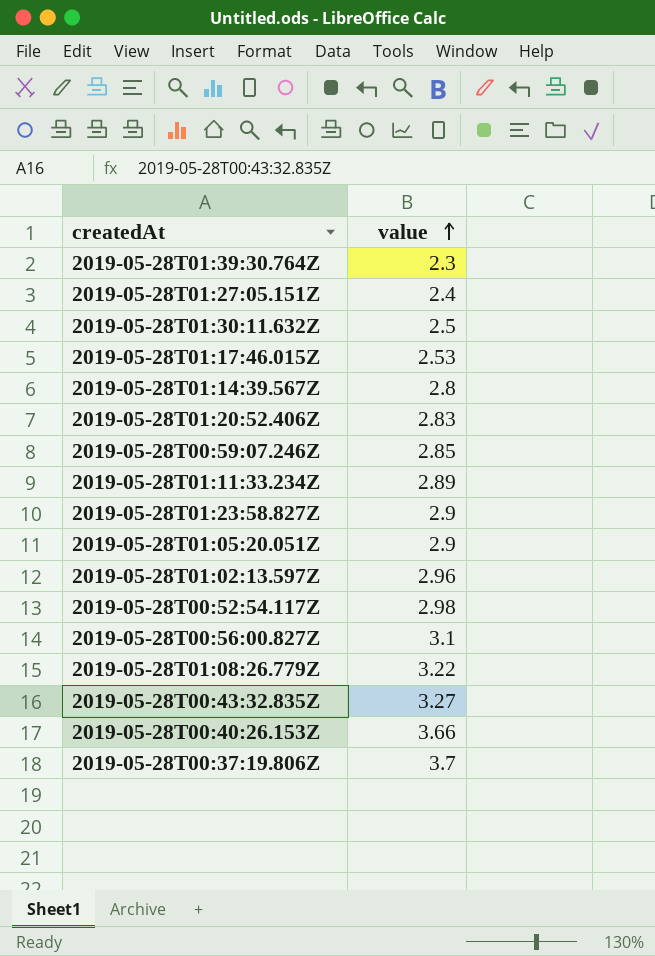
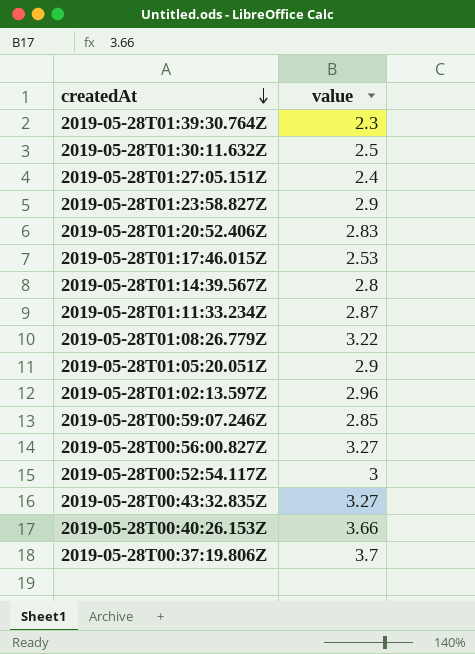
row order: value ascending -> createdAt descending
2019-05-28T01:11:33.234Z | value: 2.89 -> 2.87
2019-05-28T00:56:00.827Z | value: 3.1 -> 3.27
2019-05-28T00:52:54.117Z | value: 2.98 -> 3

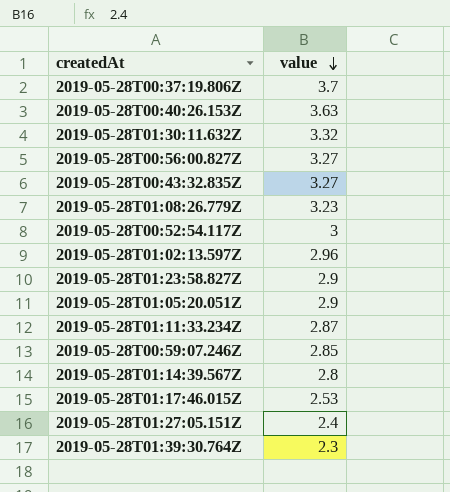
row order: createdAt descending -> value descending
row 2019-05-28T01:20:52.406Z: 2.83 -> none
2019-05-28T00:40:26.153Z | value: 3.66 -> 3.63
2019-05-28T01:30:11.632Z | value: 2.5 -> 3.32
2019-05-28T01:08:26.779Z | value: 3.22 -> 3.23

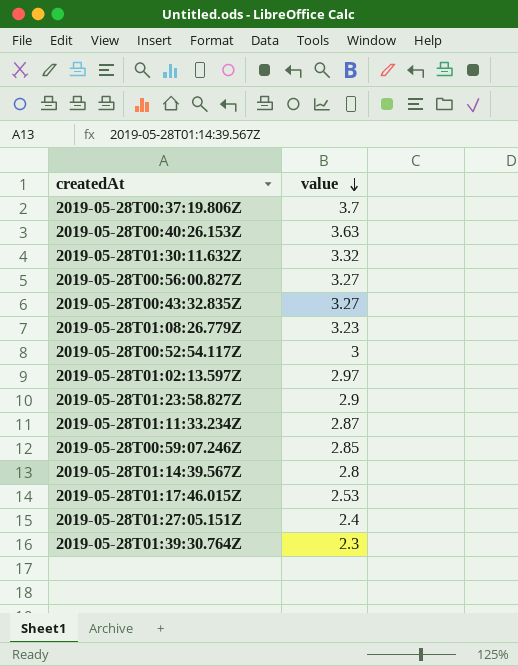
row 2019-05-28T01:05:20.051Z: 2.9 -> none
2019-05-28T01:02:13.597Z | value: 2.96 -> 2.97

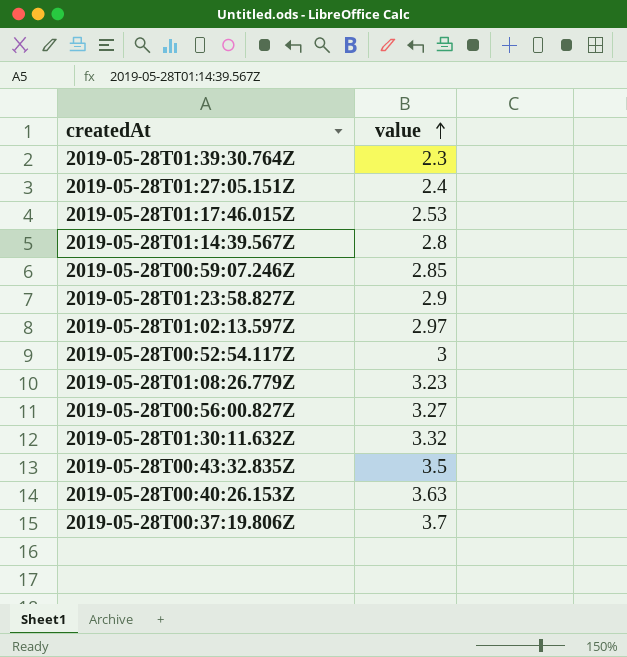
row order: value descending -> value ascending
row 2019-05-28T01:11:33.234Z: 2.87 -> none
2019-05-28T00:43:32.835Z | value: 3.27 -> 3.5

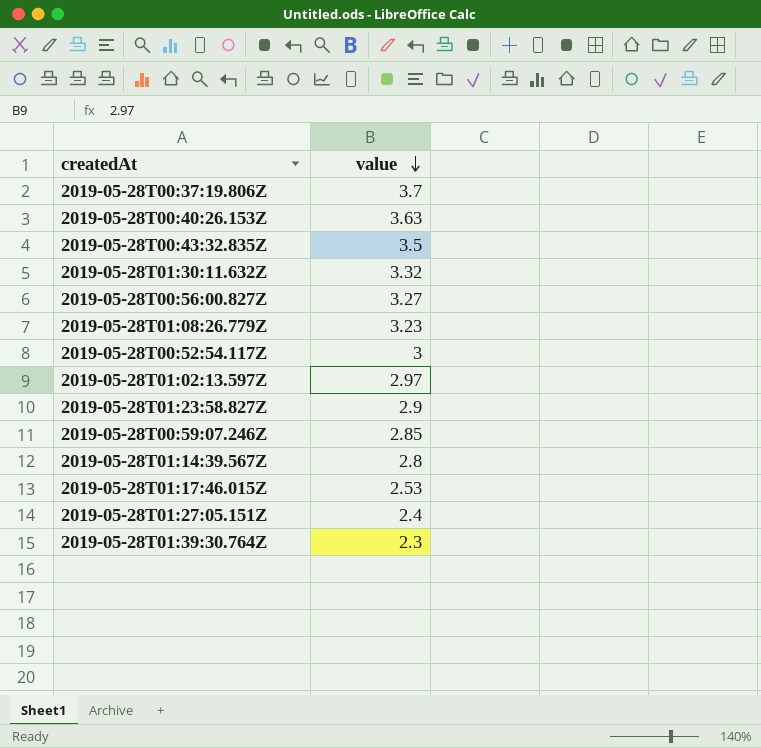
row order: value ascending -> value descending

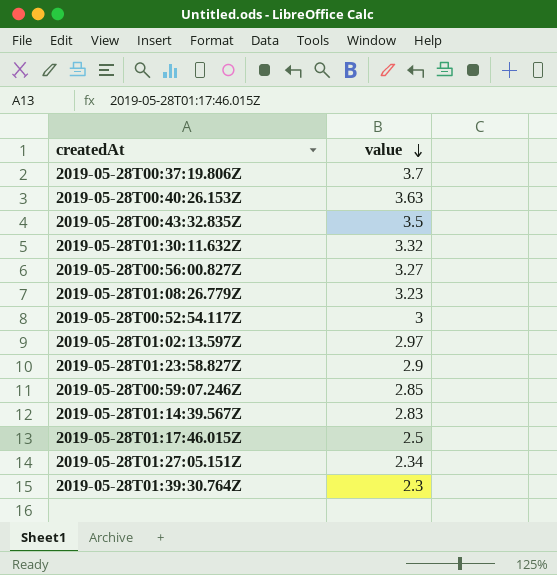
2019-05-28T01:14:39.567Z | value: 2.8 -> 2.83
2019-05-28T01:17:46.015Z | value: 2.53 -> 2.5
2019-05-28T01:27:05.151Z | value: 2.4 -> 2.34

